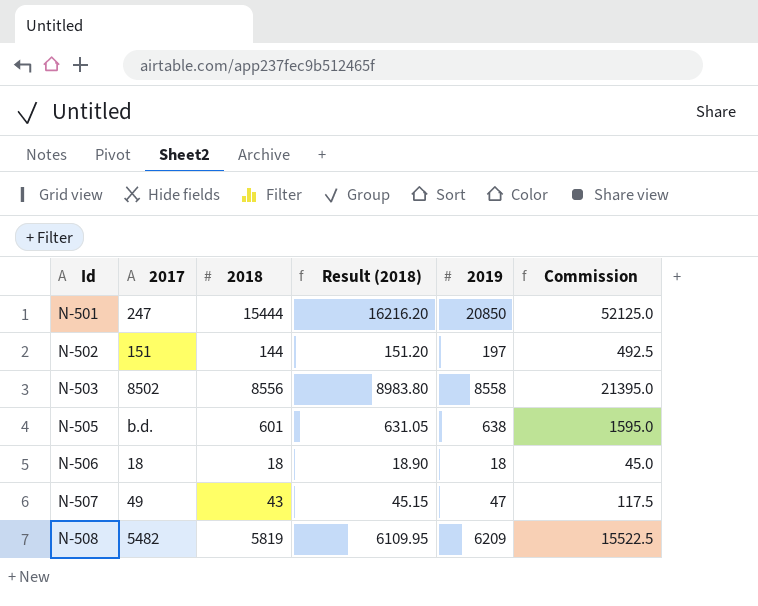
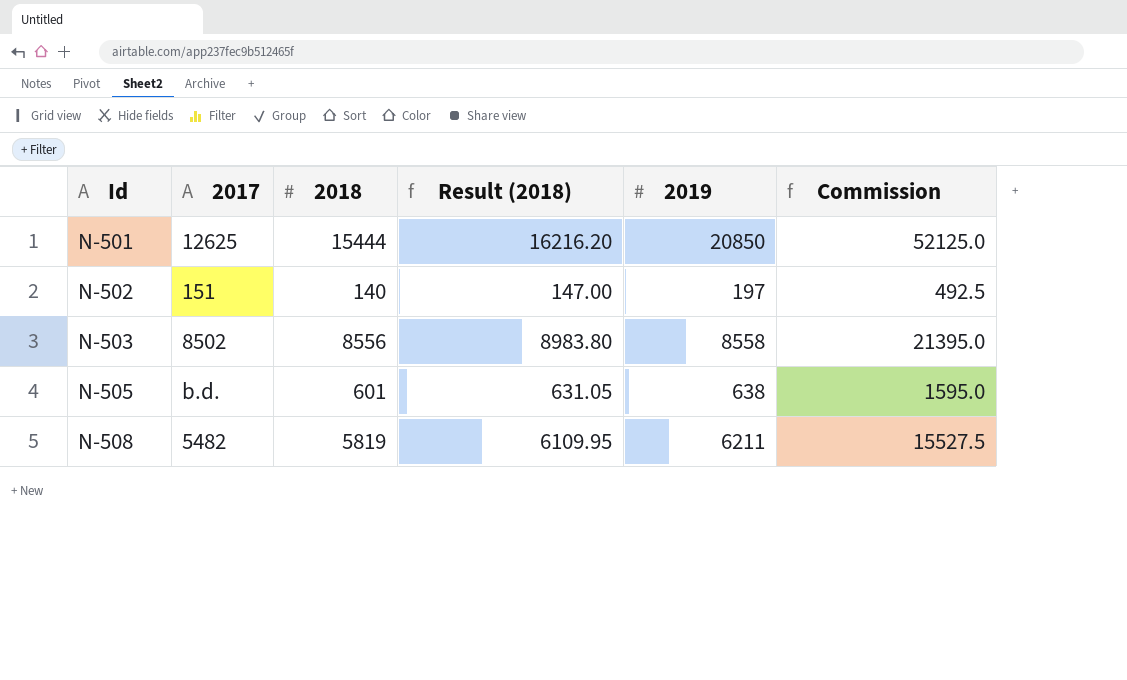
row N-506: 18 | 18 | 18.90 | 18 | 45.0 -> none
row N-507: 49 | 43 | 45.15 | 47 | 117.5 -> none
N-501 | 2017: 247 -> 12625
N-502 | 2018: 144 -> 140
N-502 | Result (2018): 151.20 -> 147.00
N-508 | 2019: 6209 -> 6211
N-508 | Commission: 15522.5 -> 15527.5

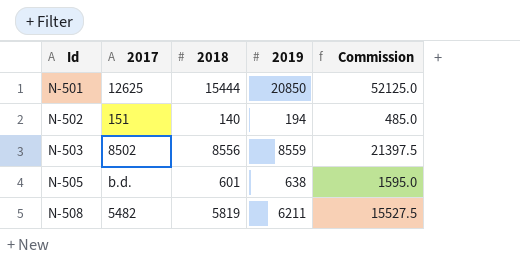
column Result (2018) | formula: [2018] * 1.05 -> none
N-502 | 2019: 197 -> 194
N-502 | Commission: 492.5 -> 485.0
N-503 | 2019: 8558 -> 8559
N-503 | Commission: 21395.0 -> 21397.5

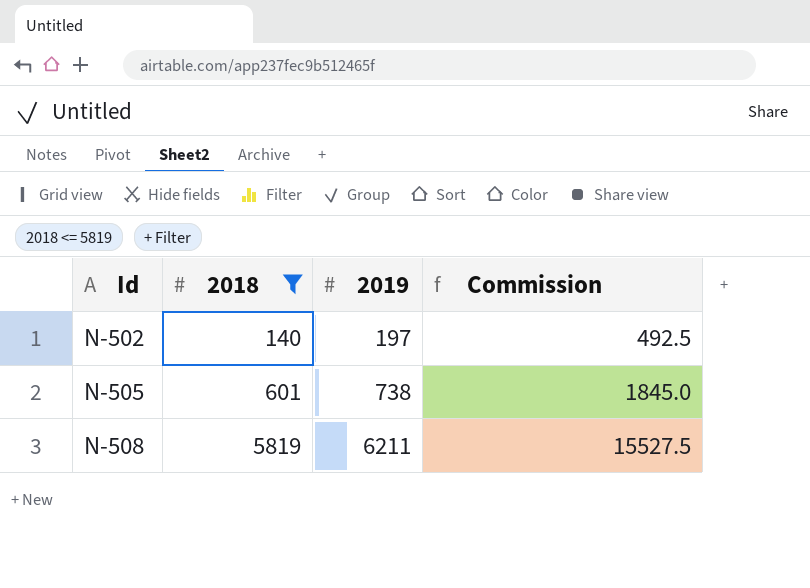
filter: none -> 2018 <= 5819
column 2017 | position: 2 -> none
N-502 | 2019: 194 -> 197
N-502 | Commission: 485.0 -> 492.5
N-505 | 2019: 638 -> 738
N-505 | Commission: 1595.0 -> 1845.0

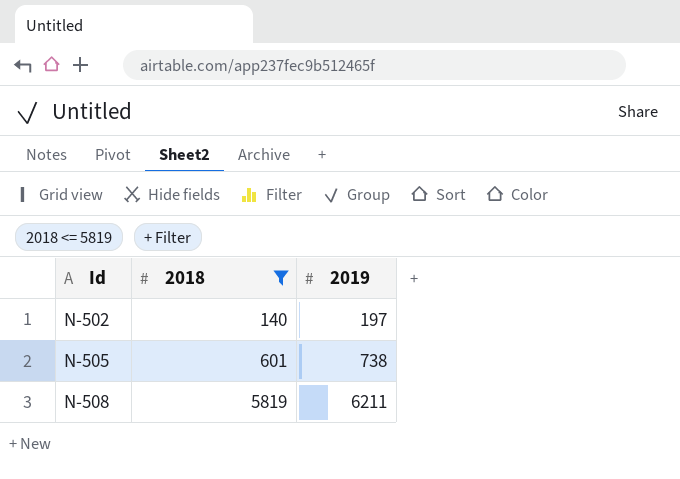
column Commission | formula: [2019] * 2.5 -> none

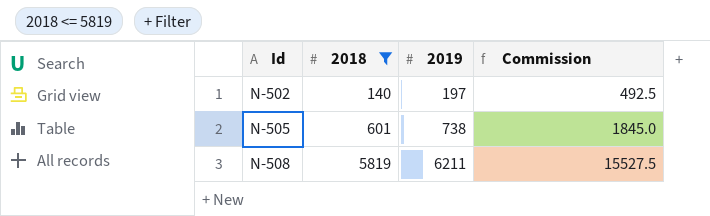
column Commission | formula: none -> [2019] * 2.5

